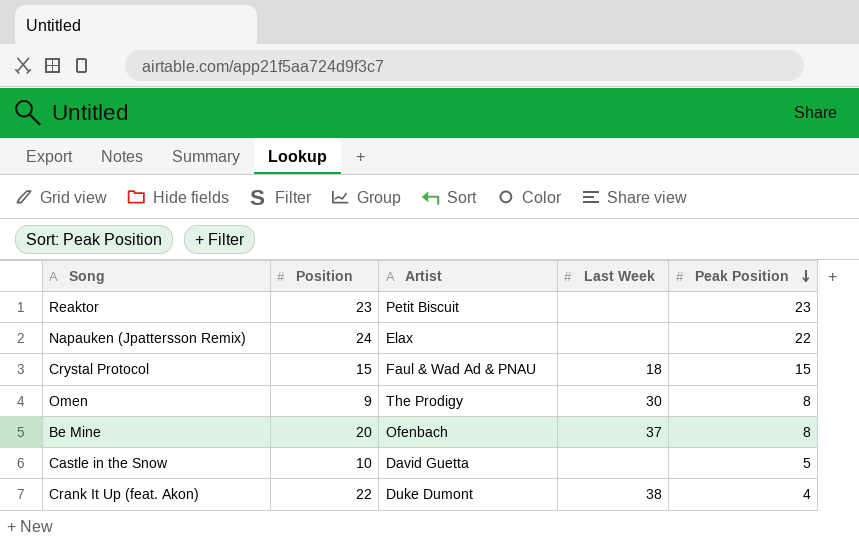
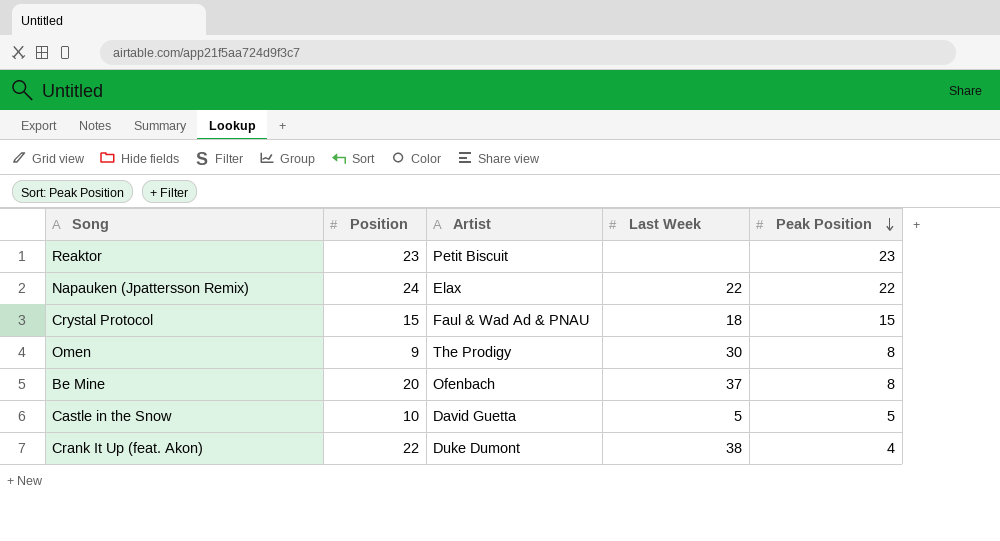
Napauken (Jpattersson Remix) | Last Week: none -> 22
Castle in the Snow | Last Week: none -> 5

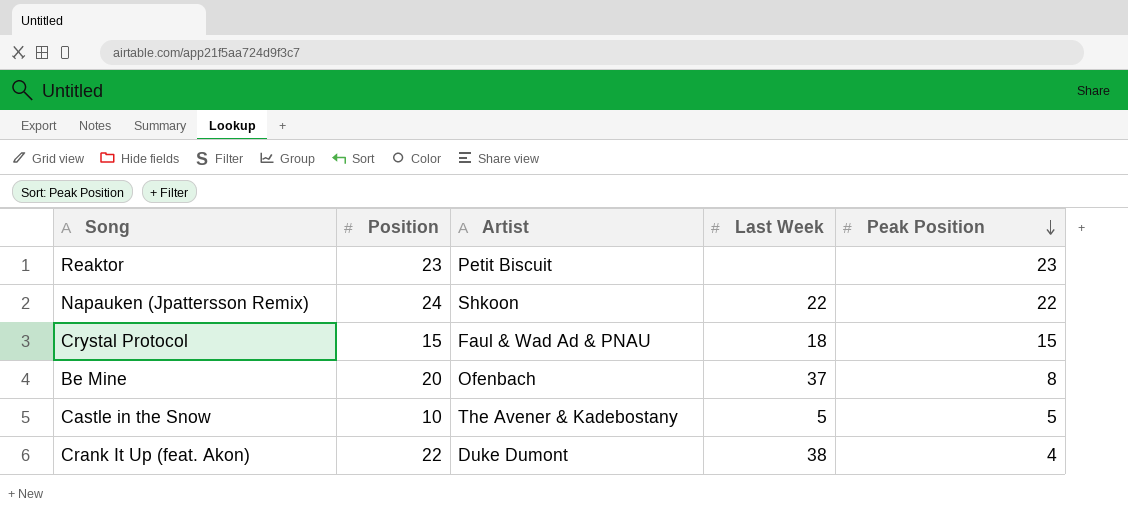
row Omen: 9 | The Prodigy | 30 | 8 -> none
Napauken (Jpattersson Remix) | Artist: Elax -> Shkoon
Castle in the Snow | Artist: David Guetta -> The Avener & Kadebostany

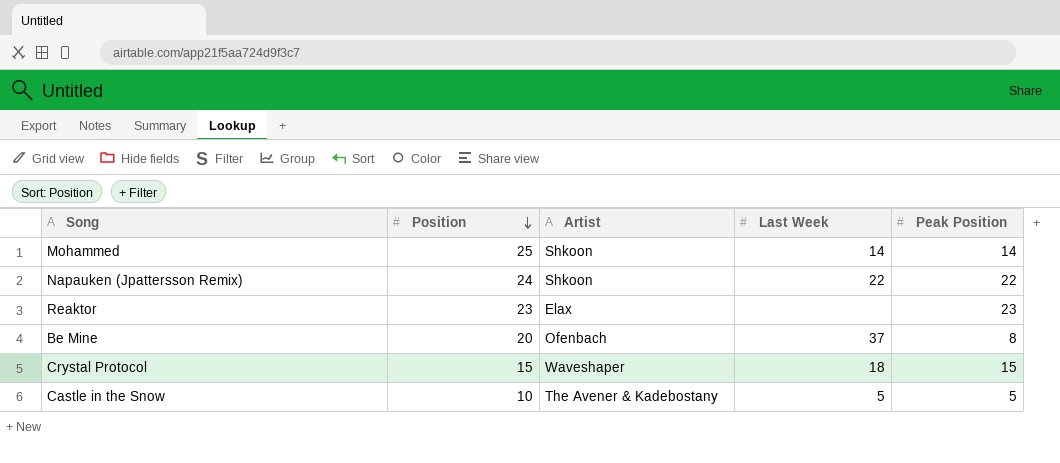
row order: Peak Position descending -> Position descending
row Crank It Up (feat. Akon): 22 | Duke Dumont | 38 | 4 -> none
row Mohammed: none -> 25 | Shkoon | 14 | 14
Reaktor | Artist: Petit Biscuit -> Elax
Crystal Protocol | Artist: Faul & Wad Ad & PNAU -> Waveshaper

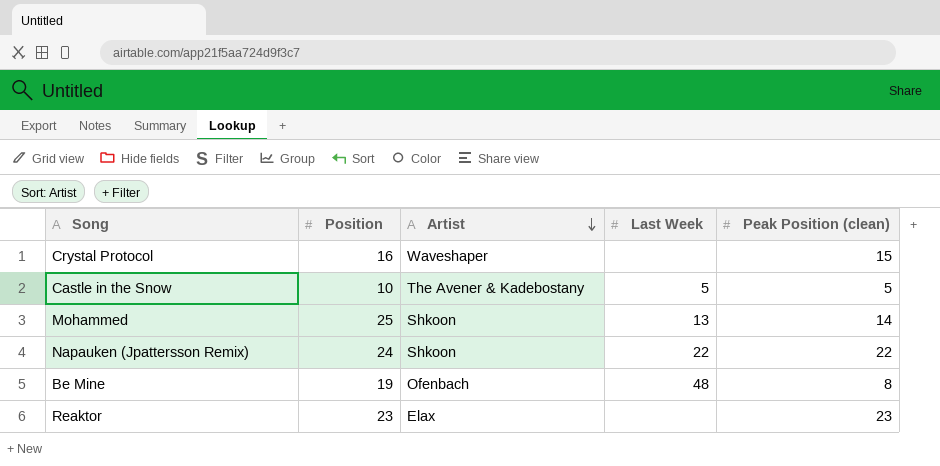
row order: Position descending -> Artist descending
column name: Peak Position -> Peak Position (clean)
Crystal Protocol | Position: 15 -> 16
Crystal Protocol | Last Week: 18 -> none
Mohammed | Last Week: 14 -> 13
Be Mine | Position: 20 -> 19
Be Mine | Last Week: 37 -> 48

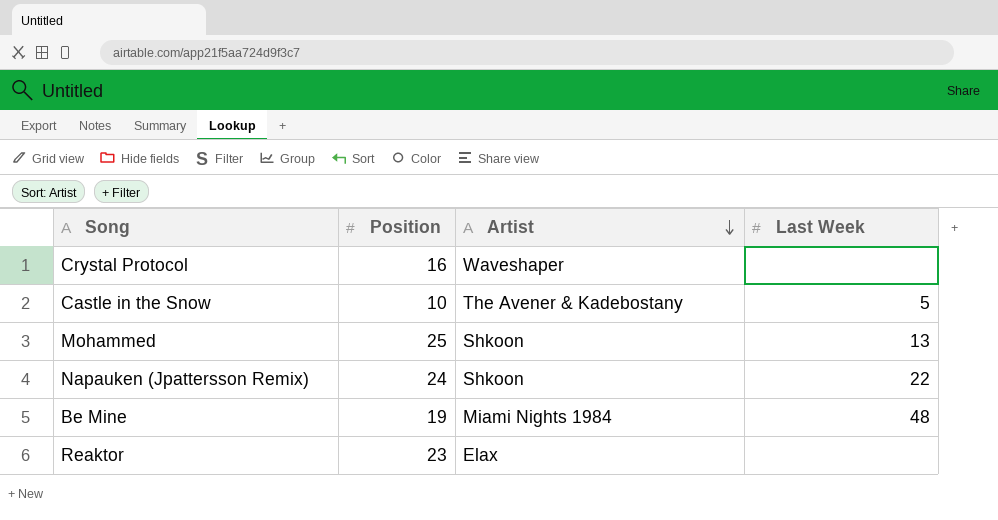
column Peak Position (clean) | position: 5 -> none
Be Mine | Artist: Ofenbach -> Miami Nights 1984

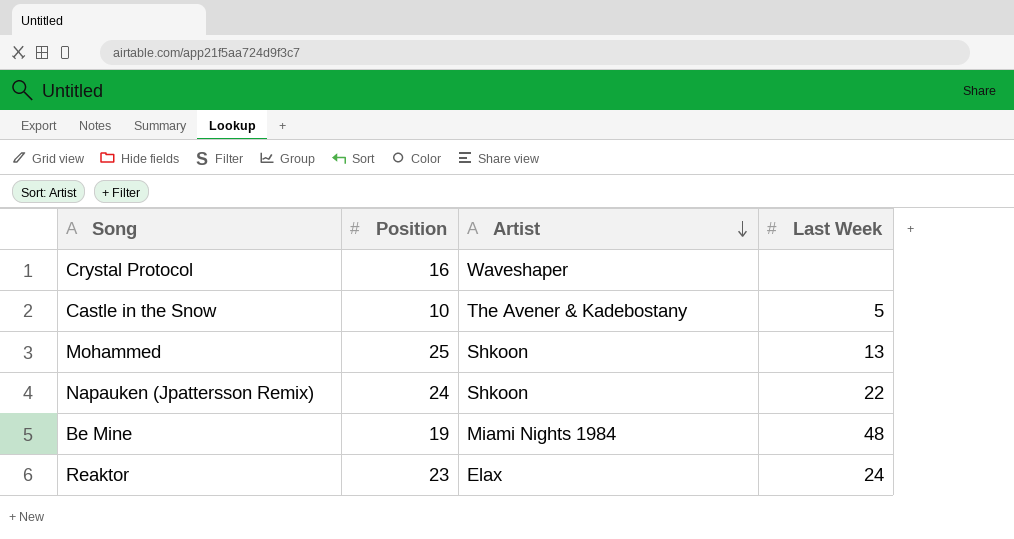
Reaktor | Last Week: none -> 24

